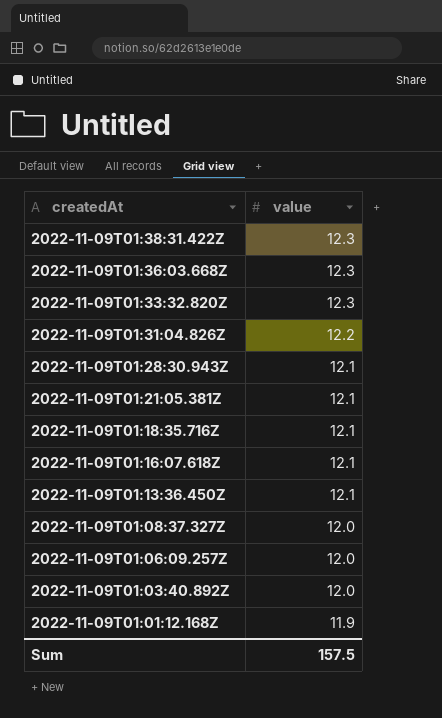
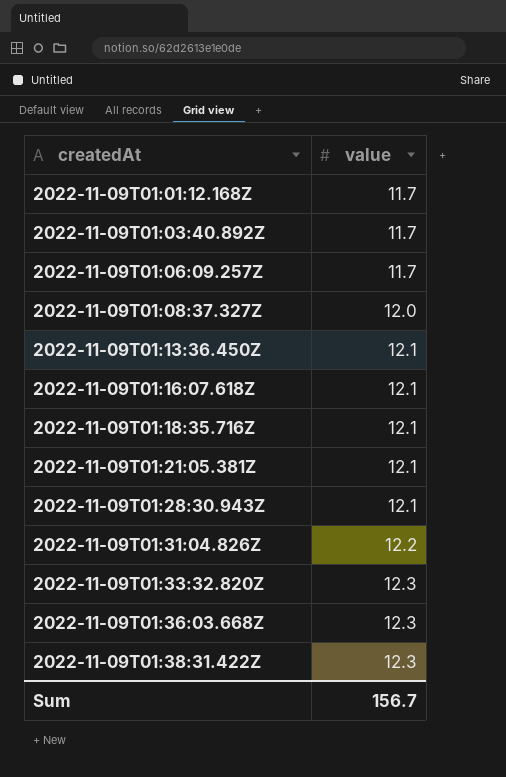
row order: createdAt descending -> createdAt ascending
2022-11-09T01:01:12.168Z | value: 11.9 -> 11.7
2022-11-09T01:03:40.892Z | value: 12.0 -> 11.7
2022-11-09T01:06:09.257Z | value: 12.0 -> 11.7
Sum | value: 157.5 -> 156.7

